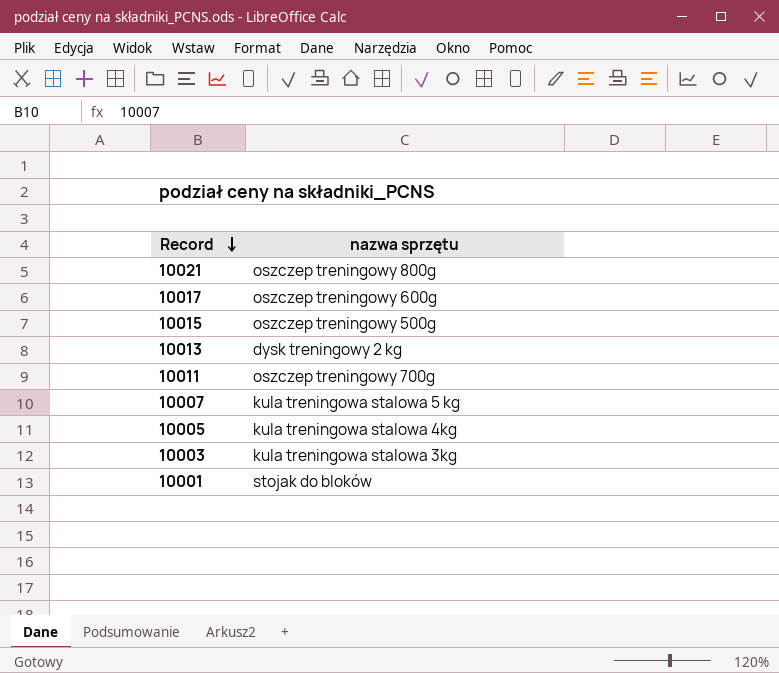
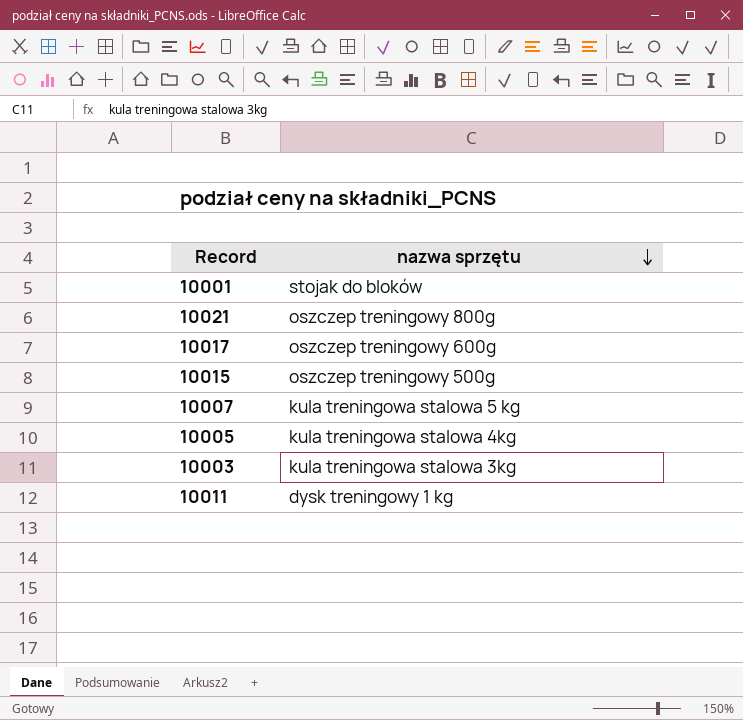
row order: Record descending -> nazwa sprzętu descending
row 10013: dysk treningowy 2 kg -> none
10011 | nazwa sprzętu: oszczep treningowy 700g -> dysk treningowy 1 kg

